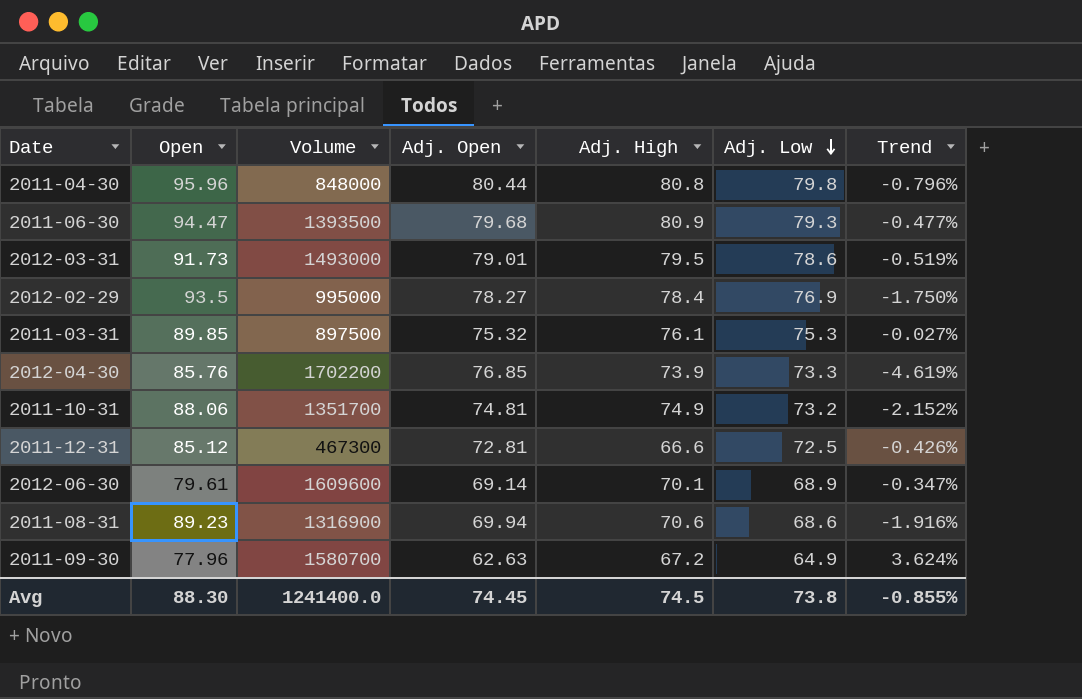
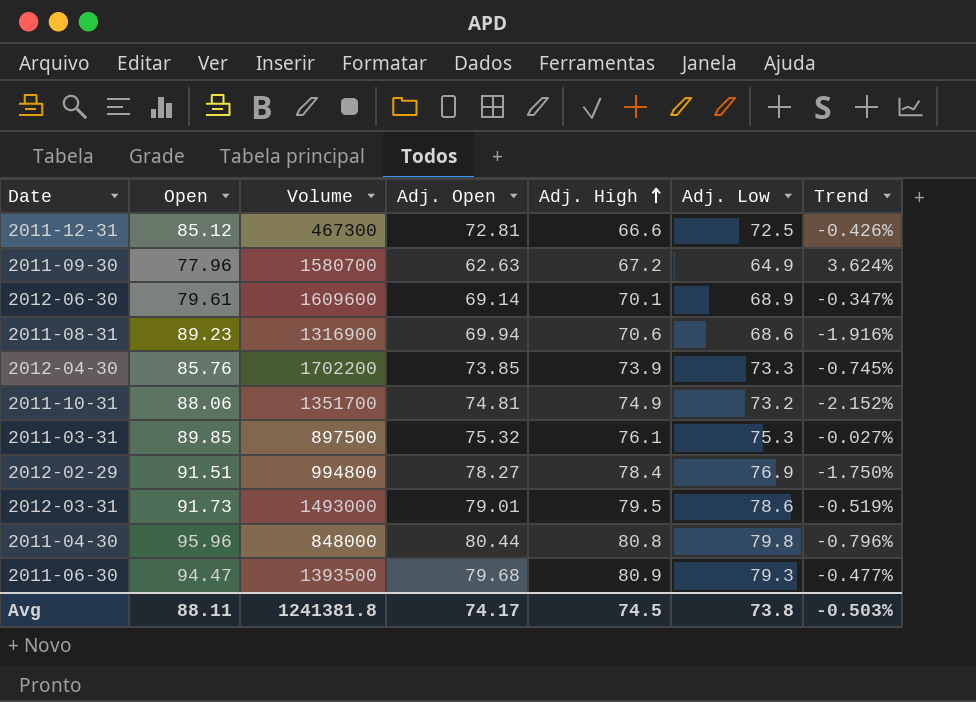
row order: Adj. Low descending -> Adj. High ascending
2012-04-30 | Adj. Open: 76.85 -> 73.85
2012-04-30 | Trend: -4.619% -> -0.745%
2012-02-29 | Open: 93.5 -> 91.51
2012-02-29 | Volume: 995000 -> 994800
Avg | Open: 88.30 -> 88.11
Avg | Volume: 1241400.0 -> 1241381.8
Avg | Adj. Open: 74.45 -> 74.17
Avg | Trend: -0.855% -> -0.503%

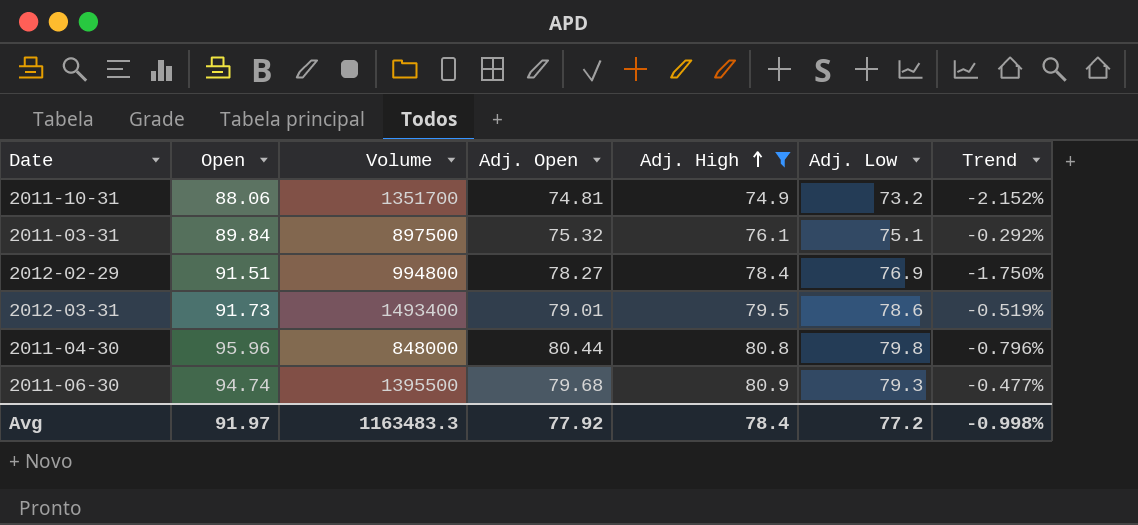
filter: none -> Adj. High >= 74.9
2011-03-31 | Open: 89.85 -> 89.84
2011-03-31 | Adj. Low: 75.3 -> 75.1
2011-03-31 | Trend: -0.027% -> -0.292%
2012-03-31 | Volume: 1493000 -> 1493400
2011-06-30 | Open: 94.47 -> 94.74
2011-06-30 | Volume: 1393500 -> 1395500
Avg | Open: 88.11 -> 91.97
Avg | Volume: 1241381.8 -> 1163483.3
Avg | Adj. Open: 74.17 -> 77.92
Avg | Adj. High: 74.5 -> 78.4
Avg | Adj. Low: 73.8 -> 77.2
Avg | Trend: -0.503% -> -0.998%

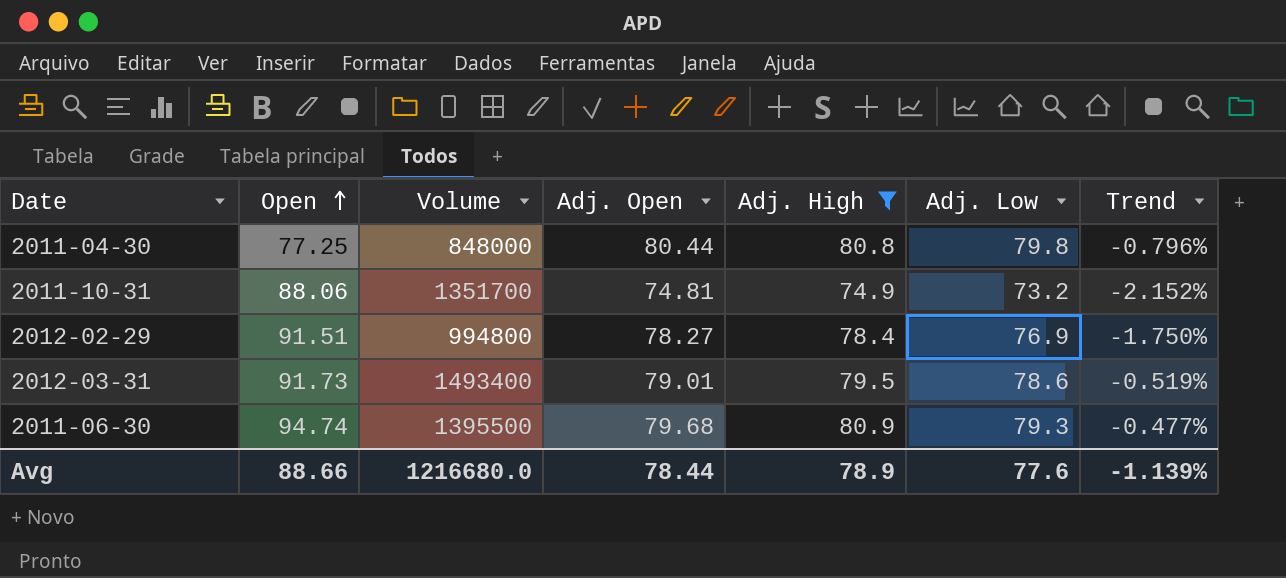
row order: Adj. High ascending -> Open ascending
row 2011-03-31: 89.84 | 897500 | 75.32 | 76.1 | 75.1 | -0.292% -> none
2011-04-30 | Open: 95.96 -> 77.25
Avg | Open: 91.97 -> 88.66
Avg | Volume: 1163483.3 -> 1216680.0
Avg | Adj. Open: 77.92 -> 78.44
Avg | Adj. High: 78.4 -> 78.9
Avg | Adj. Low: 77.2 -> 77.6
Avg | Trend: -0.998% -> -1.139%

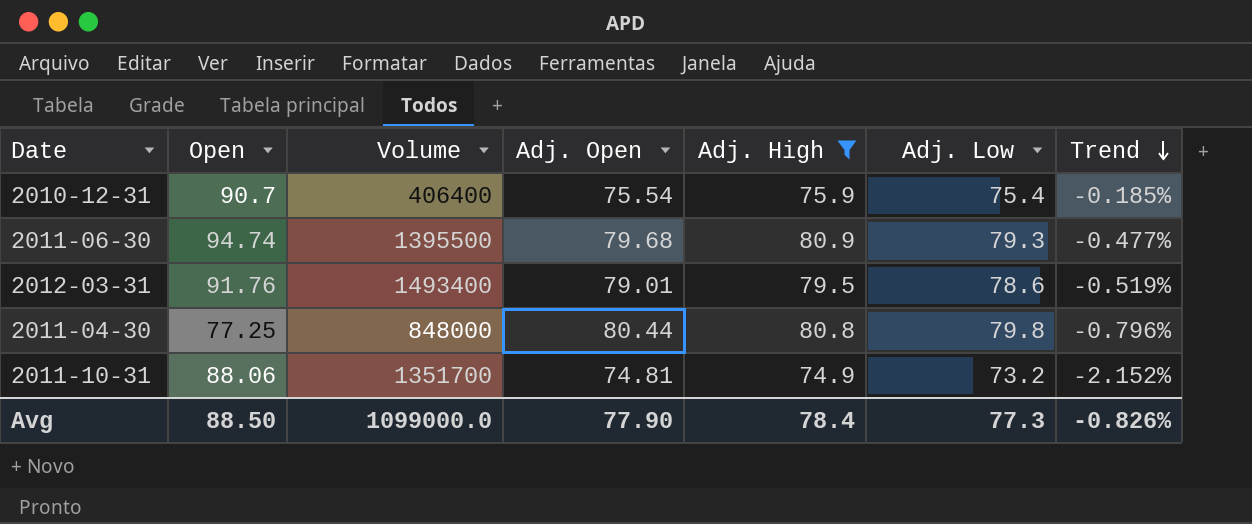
row order: Open ascending -> Trend descending
row 2012-02-29: 91.51 | 994800 | 78.27 | 78.4 | 76.9 | -1.750% -> none
row 2010-12-31: none -> 90.7 | 406400 | 75.54 | 75.9 | 75.4 | -0.185%
2012-03-31 | Open: 91.73 -> 91.76
Avg | Open: 88.66 -> 88.50
Avg | Volume: 1216680.0 -> 1099000.0
Avg | Adj. Open: 78.44 -> 77.90
Avg | Adj. High: 78.9 -> 78.4
Avg | Adj. Low: 77.6 -> 77.3
Avg | Trend: -1.139% -> -0.826%

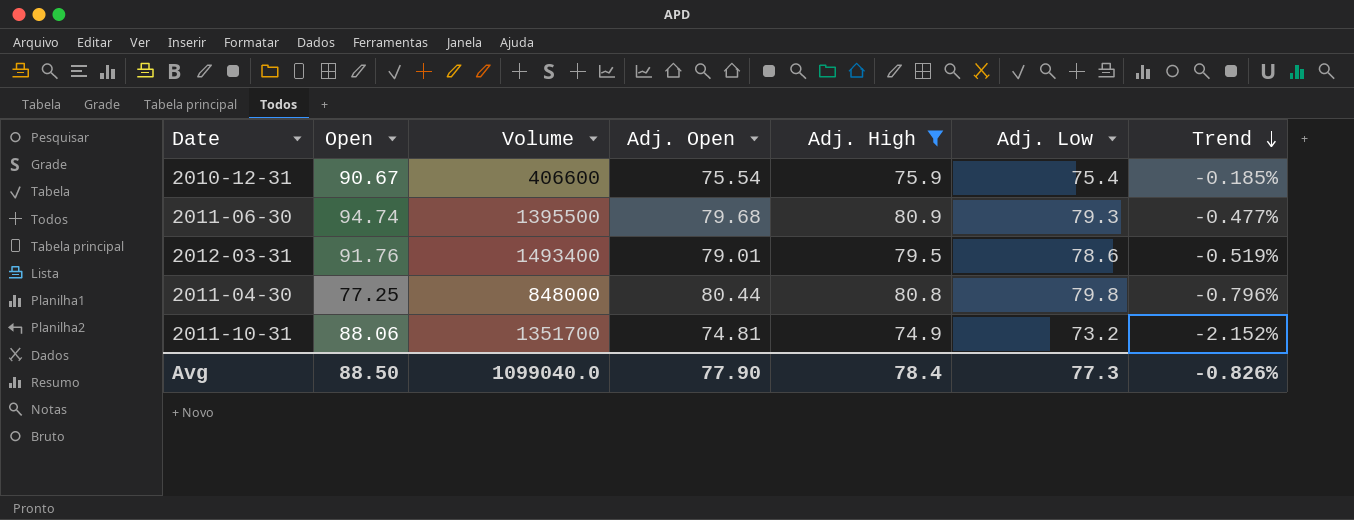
2010-12-31 | Open: 90.7 -> 90.67
2010-12-31 | Volume: 406400 -> 406600
Avg | Volume: 1099000.0 -> 1099040.0

